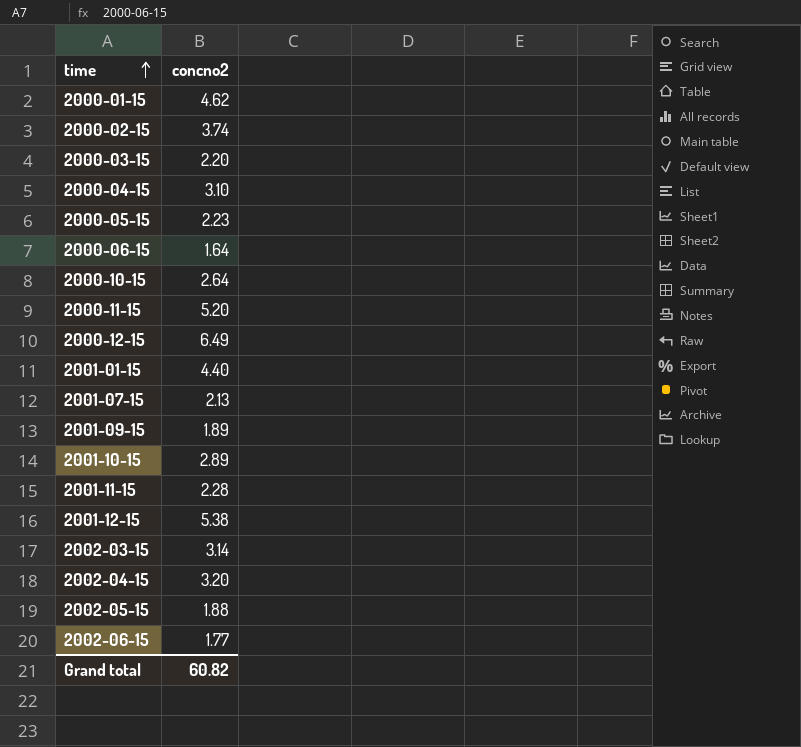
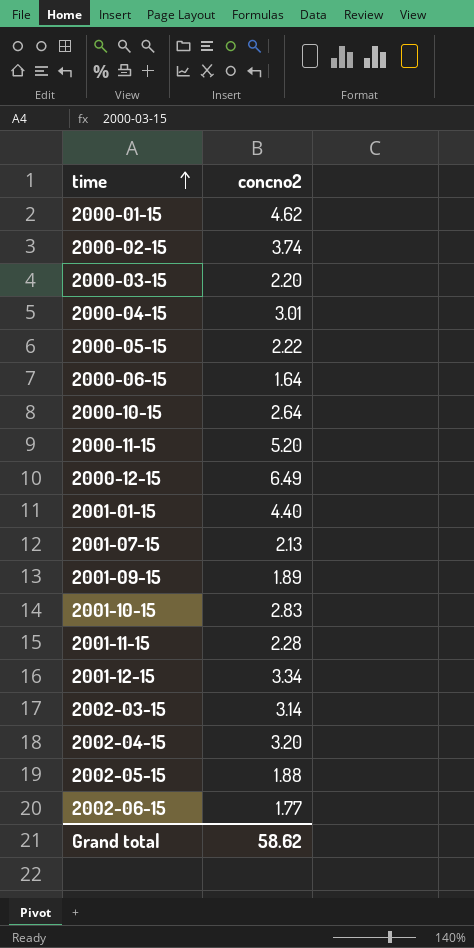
2000-04-15 | concno2: 3.10 -> 3.01
2000-05-15 | concno2: 2.23 -> 2.22
2001-10-15 | concno2: 2.89 -> 2.83
2001-12-15 | concno2: 5.38 -> 3.34
Grand total | concno2: 60.82 -> 58.62

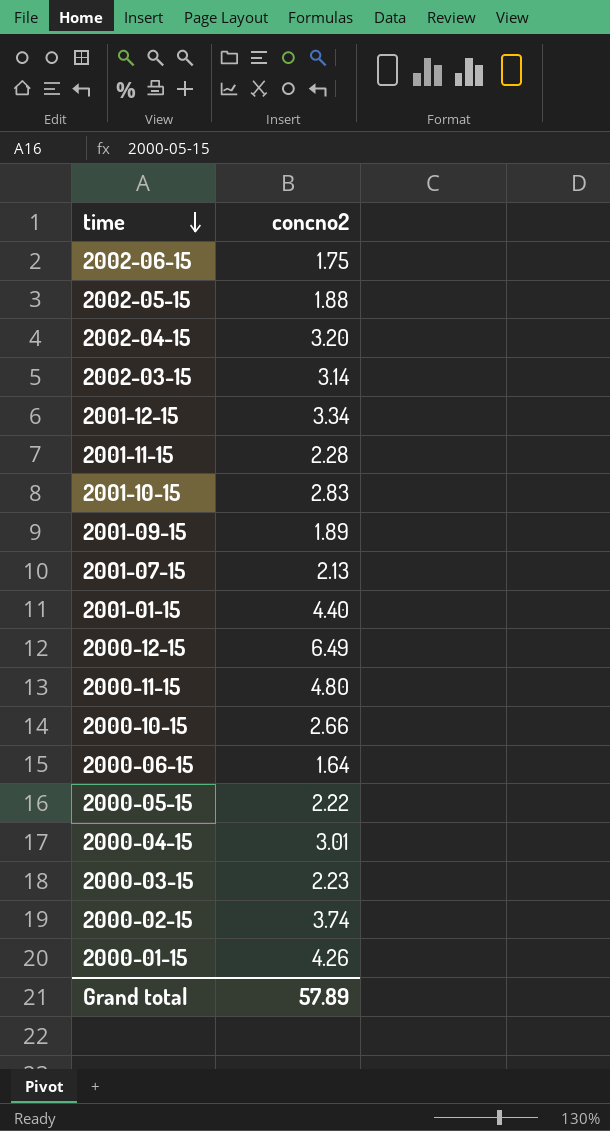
row order: time ascending -> time descending
2002-06-15 | concno2: 1.77 -> 1.75
2000-11-15 | concno2: 5.20 -> 4.80
2000-10-15 | concno2: 2.64 -> 2.66
2000-03-15 | concno2: 2.20 -> 2.23
2000-01-15 | concno2: 4.62 -> 4.26
Grand total | concno2: 58.62 -> 57.89

